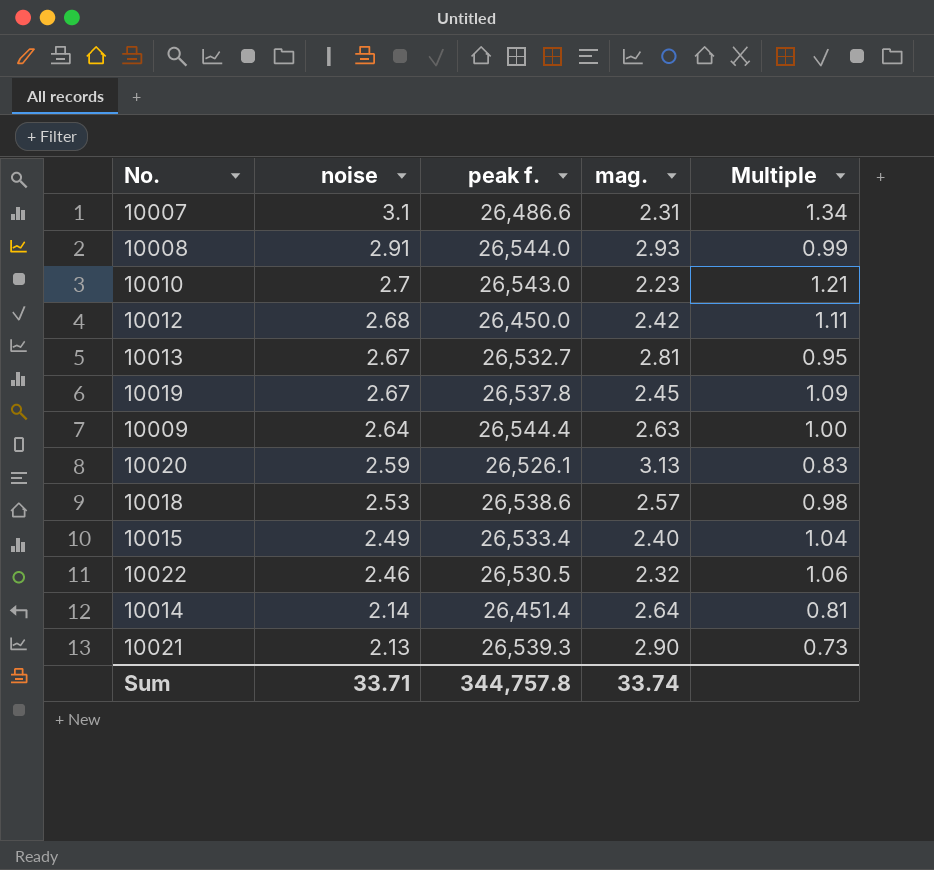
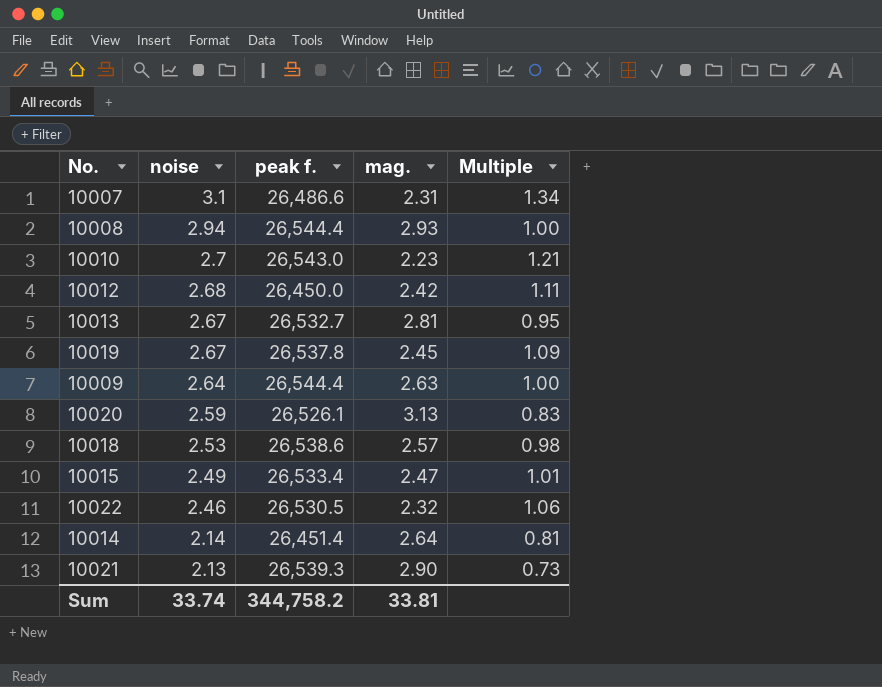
10008 | noise: 2.91 -> 2.94
10008 | peak f.: 26,544.0 -> 26,544.4
10008 | Multiple: 0.99 -> 1.00
10015 | mag.: 2.40 -> 2.47
10015 | Multiple: 1.04 -> 1.01
Sum | noise: 33.71 -> 33.74
Sum | peak f.: 344,757.8 -> 344,758.2
Sum | mag.: 33.74 -> 33.81

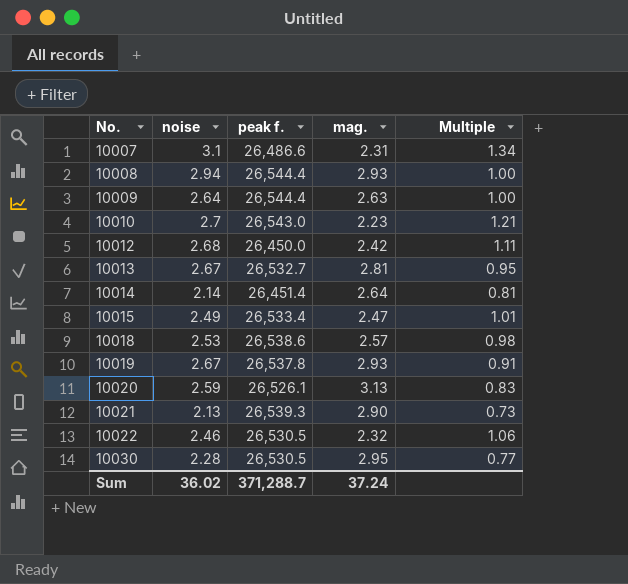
row order: noise descending -> No. ascending
10019 | mag.: 2.45 -> 2.93
10019 | Multiple: 1.09 -> 0.91
row 10030: none -> 2.28 | 26,530.5 | 2.95 | 0.77
Sum | noise: 33.74 -> 36.02
Sum | peak f.: 344,758.2 -> 371,288.7
Sum | mag.: 33.81 -> 37.24

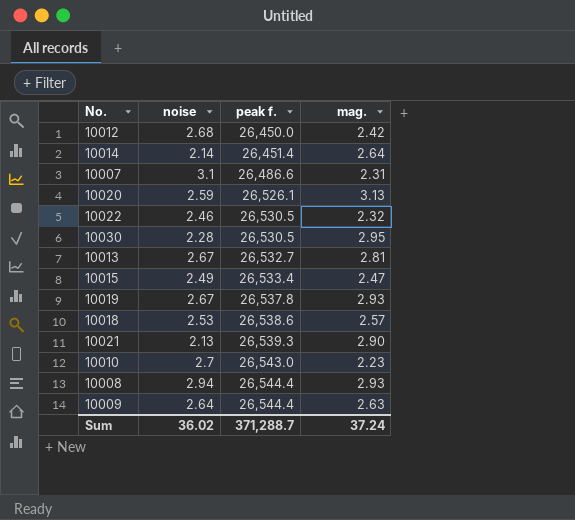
row order: No. ascending -> peak f. ascending
column Multiple | formula: [noise] / [mag.] -> none

